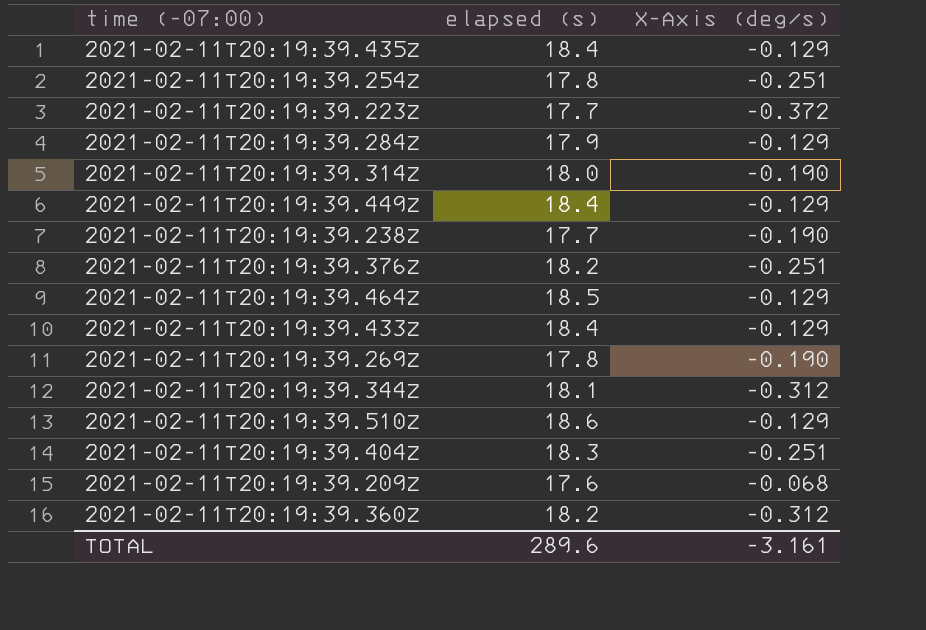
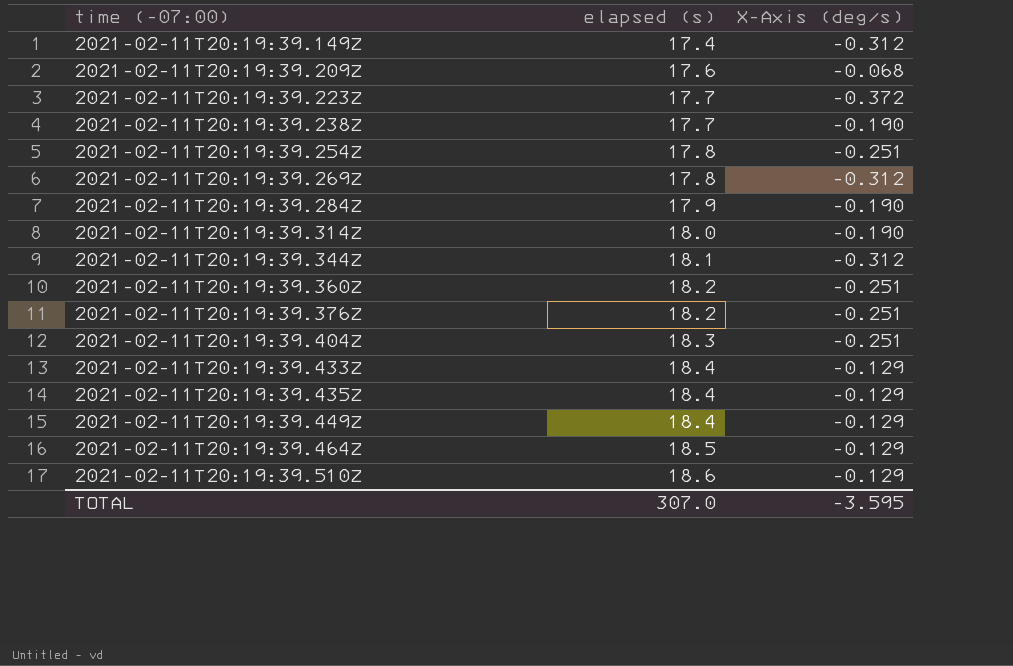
row order: none -> time (-07:00) ascending
row 2021-02-11T20:19:39.149Z: none -> 17.4 | -0.312
2021-02-11T20:19:39.269Z | X-Axis (deg/s): -0.190 -> -0.312
2021-02-11T20:19:39.284Z | X-Axis (deg/s): -0.129 -> -0.190
2021-02-11T20:19:39.360Z | X-Axis (deg/s): -0.312 -> -0.251
TOTAL | elapsed (s): 289.6 -> 307.0
TOTAL | X-Axis (deg/s): -3.161 -> -3.595

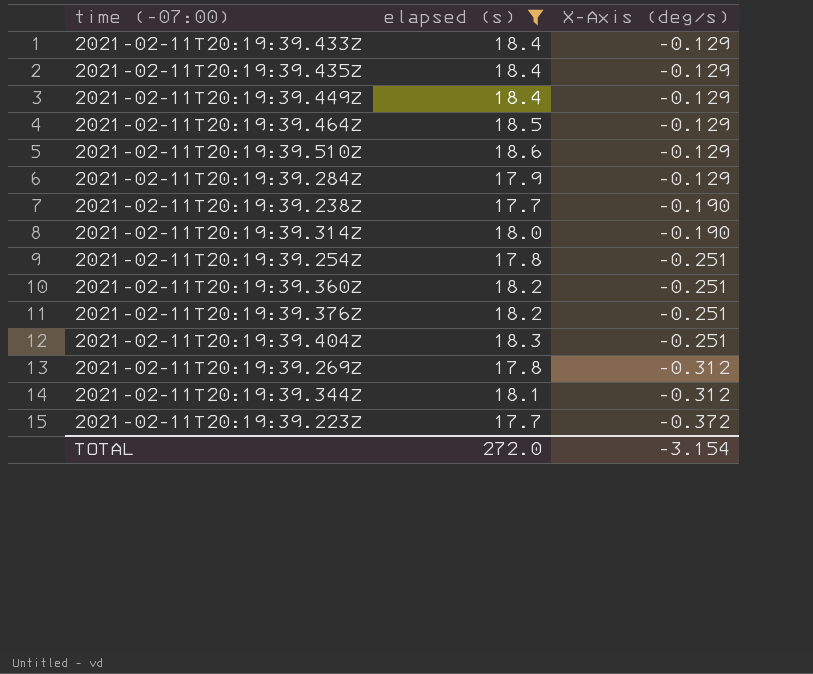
filter: none -> elapsed (s) >= 17.7
row order: time (-07:00) ascending -> X-Axis (deg/s) descending
2021-02-11T20:19:39.284Z | X-Axis (deg/s): -0.190 -> -0.129
TOTAL | elapsed (s): 307.0 -> 272.0
TOTAL | X-Axis (deg/s): -3.595 -> -3.154

